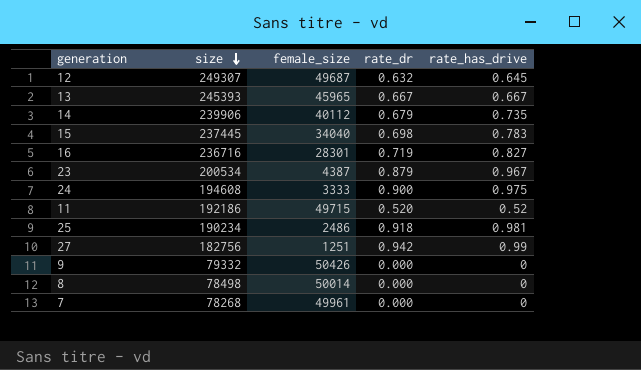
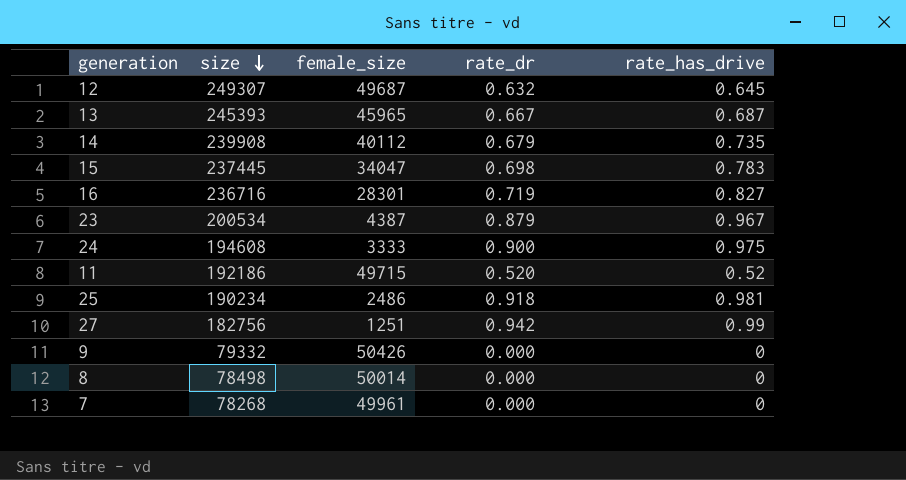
13 | rate_has_drive: 0.667 -> 0.687
14 | size: 239906 -> 239908
15 | female_size: 34040 -> 34047

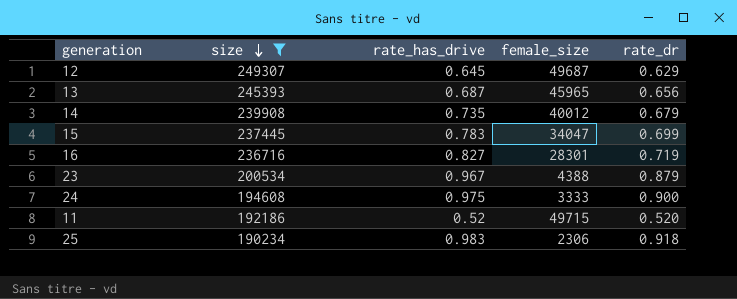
filter: none -> size >= 190234
column rate_has_drive | position: 5 -> 3
12 | rate_dr: 0.632 -> 0.629
13 | rate_dr: 0.667 -> 0.656
14 | female_size: 40112 -> 40012
15 | rate_dr: 0.698 -> 0.699
23 | female_size: 4387 -> 4388
25 | rate_has_drive: 0.981 -> 0.983
25 | female_size: 2486 -> 2306

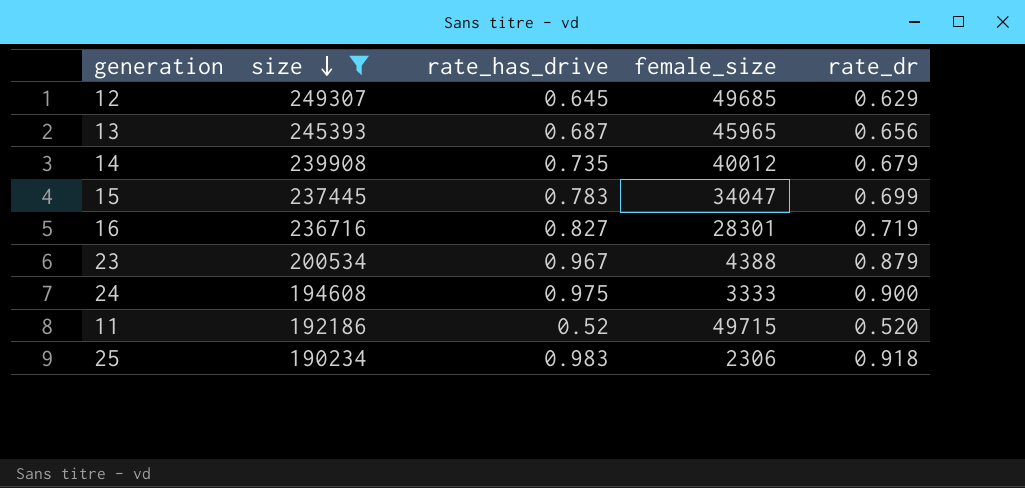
12 | female_size: 49687 -> 49685

